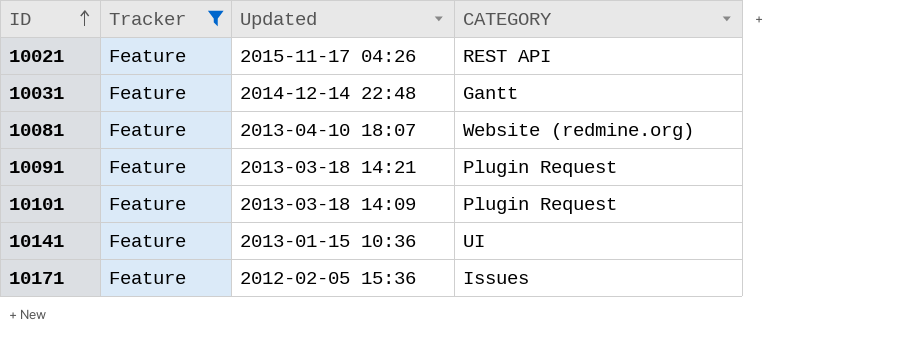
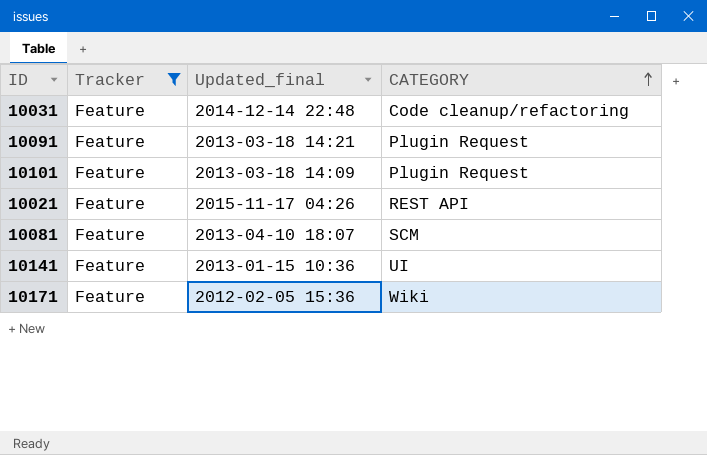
row order: ID ascending -> CATEGORY ascending
column name: Updated -> Updated_final
10031 | CATEGORY: Gantt -> Code cleanup/refactoring
10081 | CATEGORY: Website (redmine.org) -> SCM
10171 | CATEGORY: Issues -> Wiki

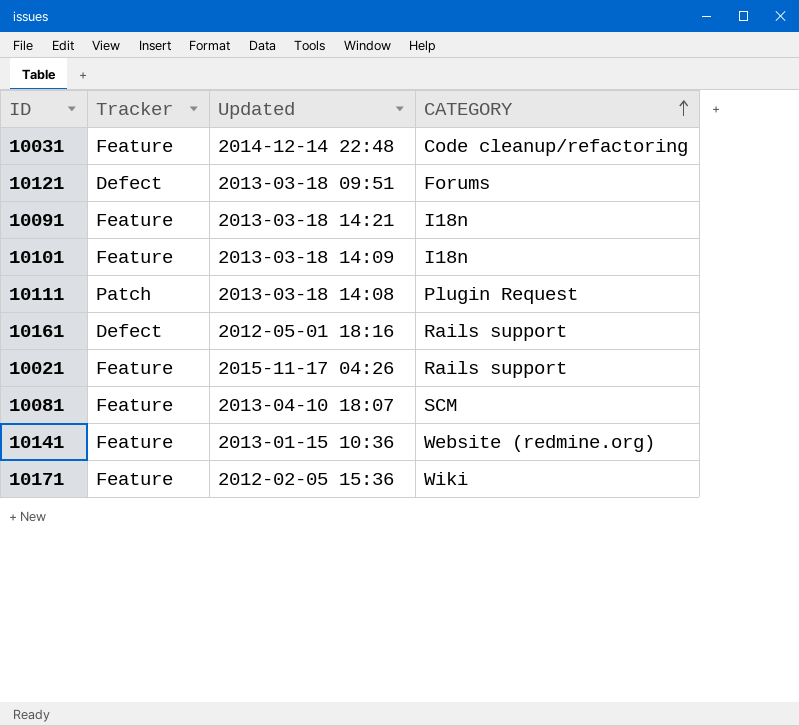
filter: Tracker = Feature -> none
column name: Updated_final -> Updated
10091 | CATEGORY: Plugin Request -> I18n
10101 | CATEGORY: Plugin Request -> I18n
10021 | CATEGORY: REST API -> Rails support
10141 | CATEGORY: UI -> Website (redmine.org)

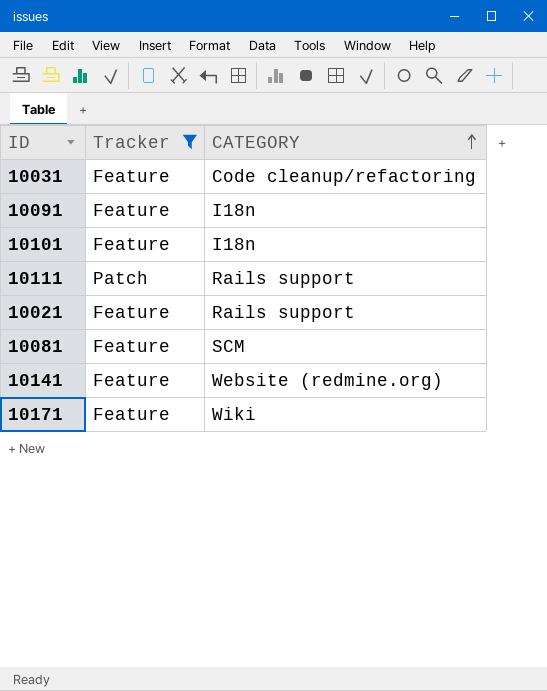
filter: none -> Tracker != Defect
column Updated | position: 3 -> none
10111 | CATEGORY: Plugin Request -> Rails support

